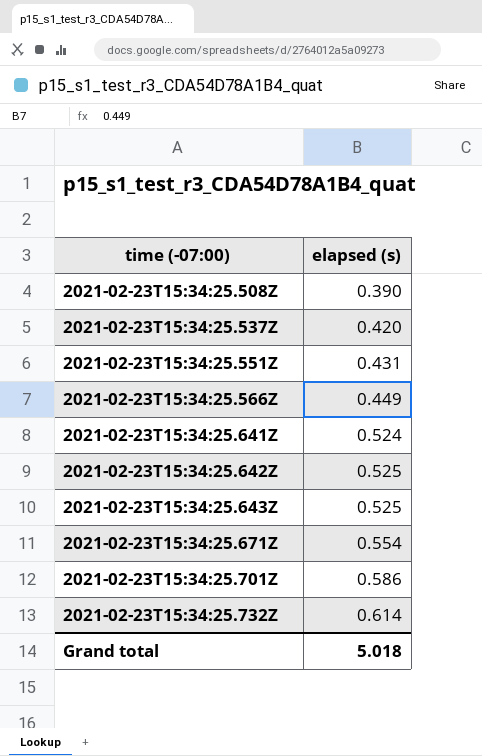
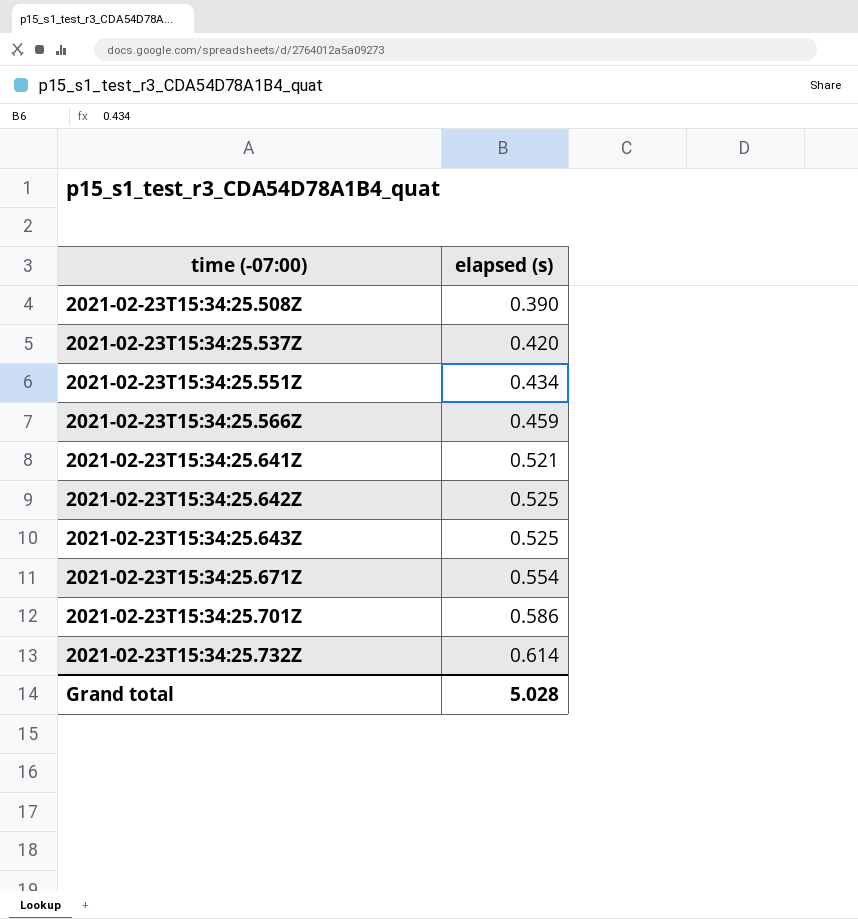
2021-02-23T15:34:25.551Z | elapsed (s): 0.431 -> 0.434
2021-02-23T15:34:25.566Z | elapsed (s): 0.449 -> 0.459
2021-02-23T15:34:25.641Z | elapsed (s): 0.524 -> 0.521
Grand total | elapsed (s): 5.018 -> 5.028

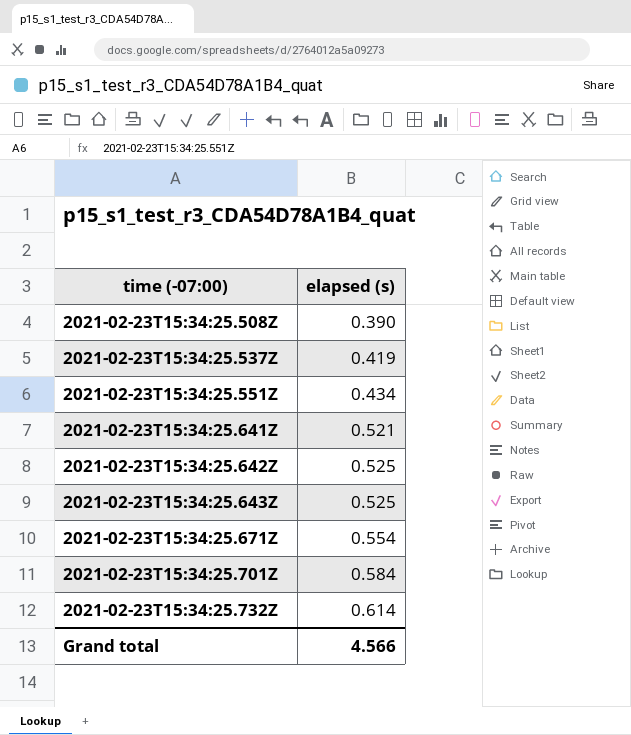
row 2021-02-23T15:34:25.566Z: 0.459 -> none
2021-02-23T15:34:25.537Z | elapsed (s): 0.420 -> 0.419
2021-02-23T15:34:25.701Z | elapsed (s): 0.586 -> 0.584
Grand total | elapsed (s): 5.028 -> 4.566

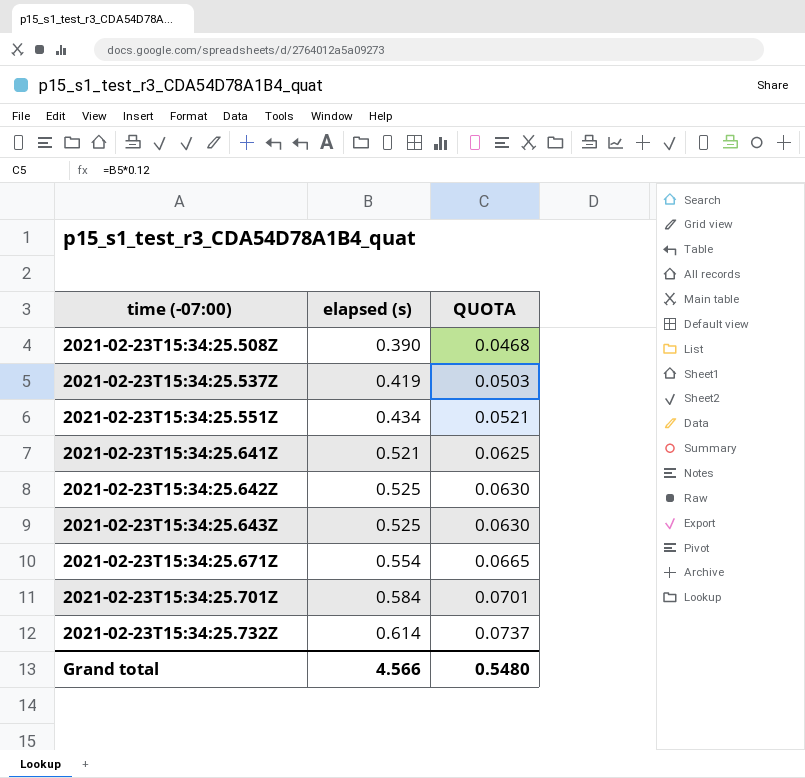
column QUOTA | formula: none -> [elapsed (s)] * 0.12

